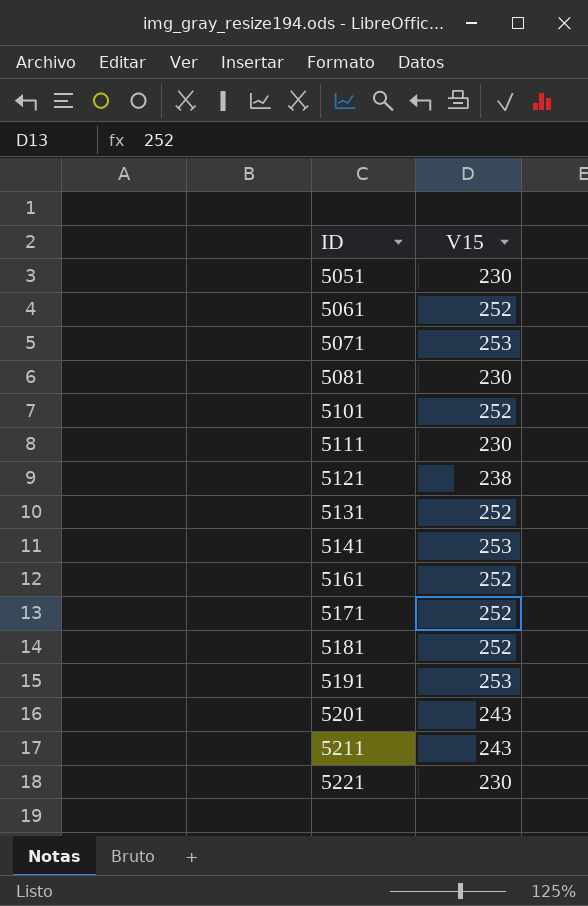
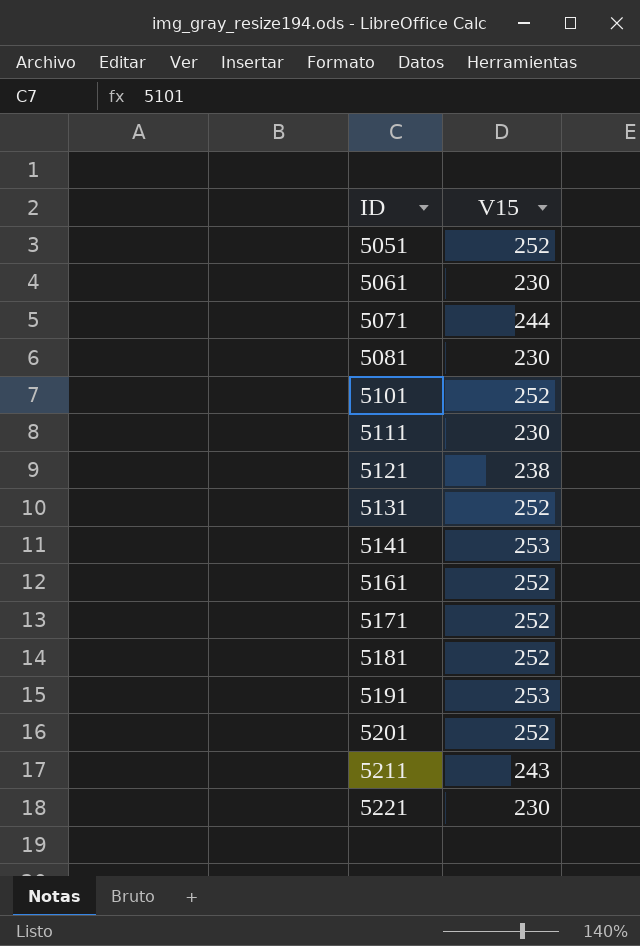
5051 | V15: 230 -> 252
5061 | V15: 252 -> 230
5071 | V15: 253 -> 244
5201 | V15: 243 -> 252

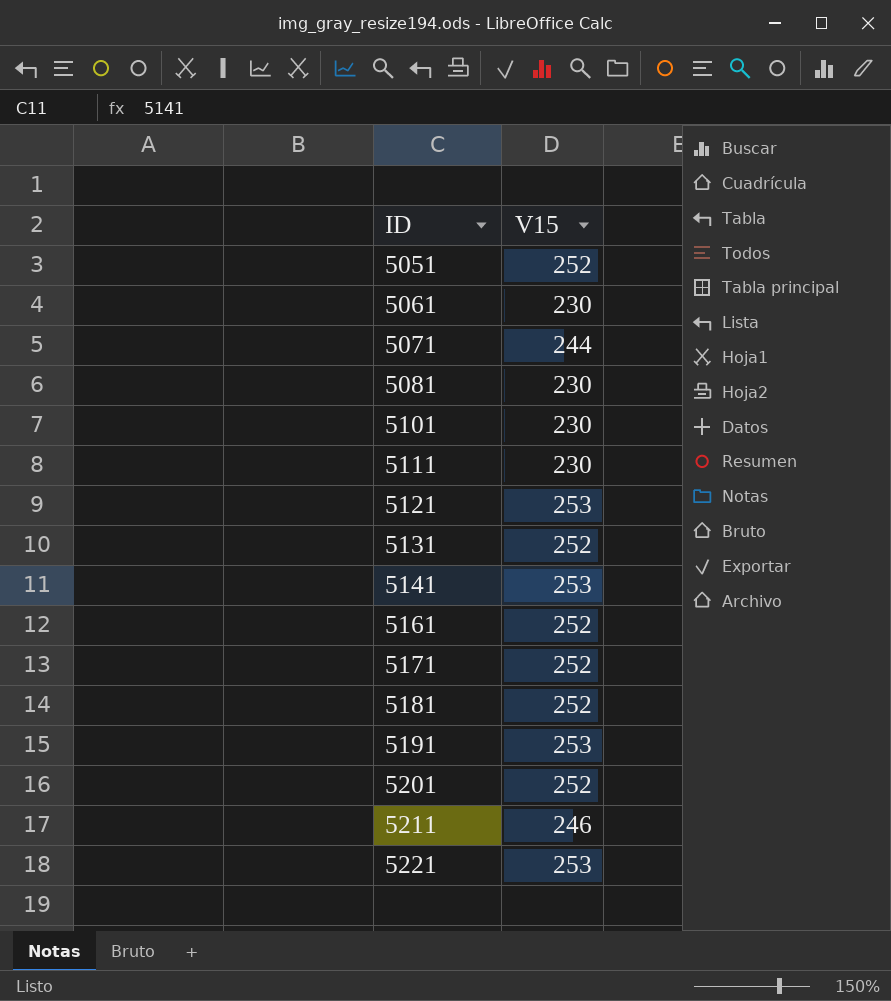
5101 | V15: 252 -> 230
5121 | V15: 238 -> 253
5211 | V15: 243 -> 246
5221 | V15: 230 -> 253

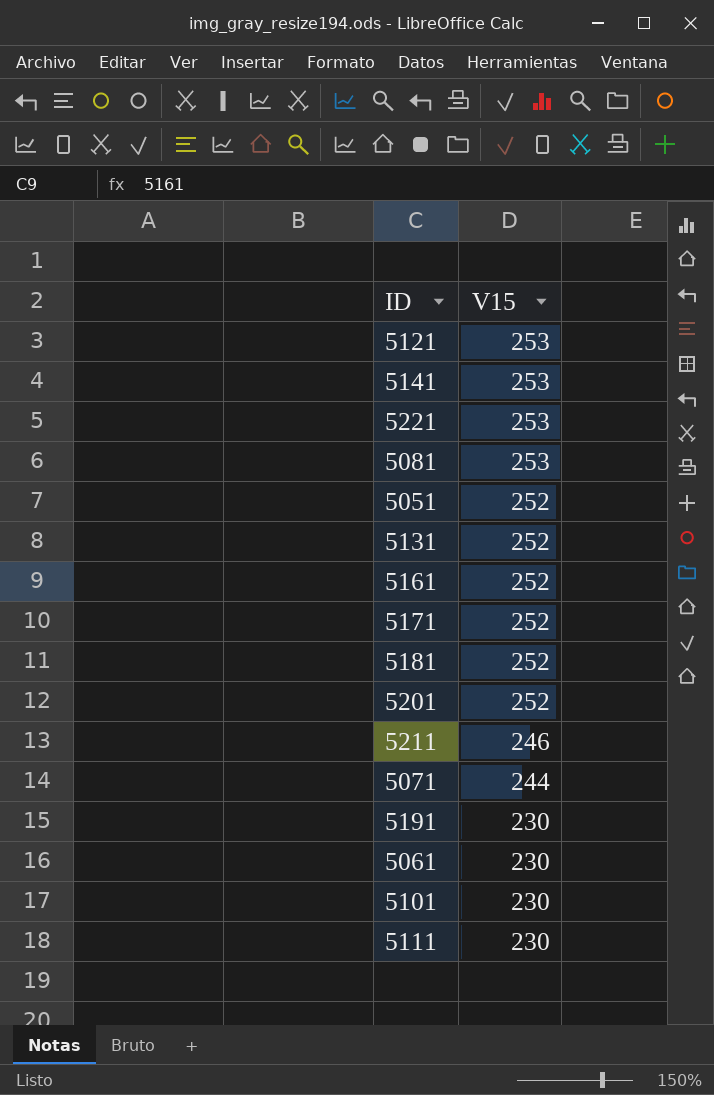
row order: ID ascending -> V15 descending
5081 | V15: 230 -> 253
5191 | V15: 253 -> 230

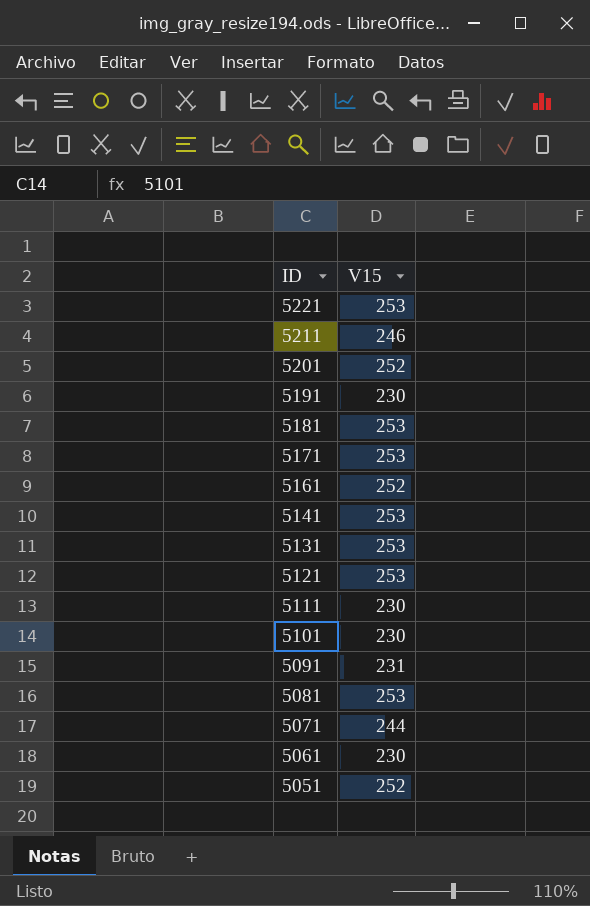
row order: V15 descending -> ID descending
5181 | V15: 252 -> 253
5171 | V15: 252 -> 253
5131 | V15: 252 -> 253
row 5091: none -> 231

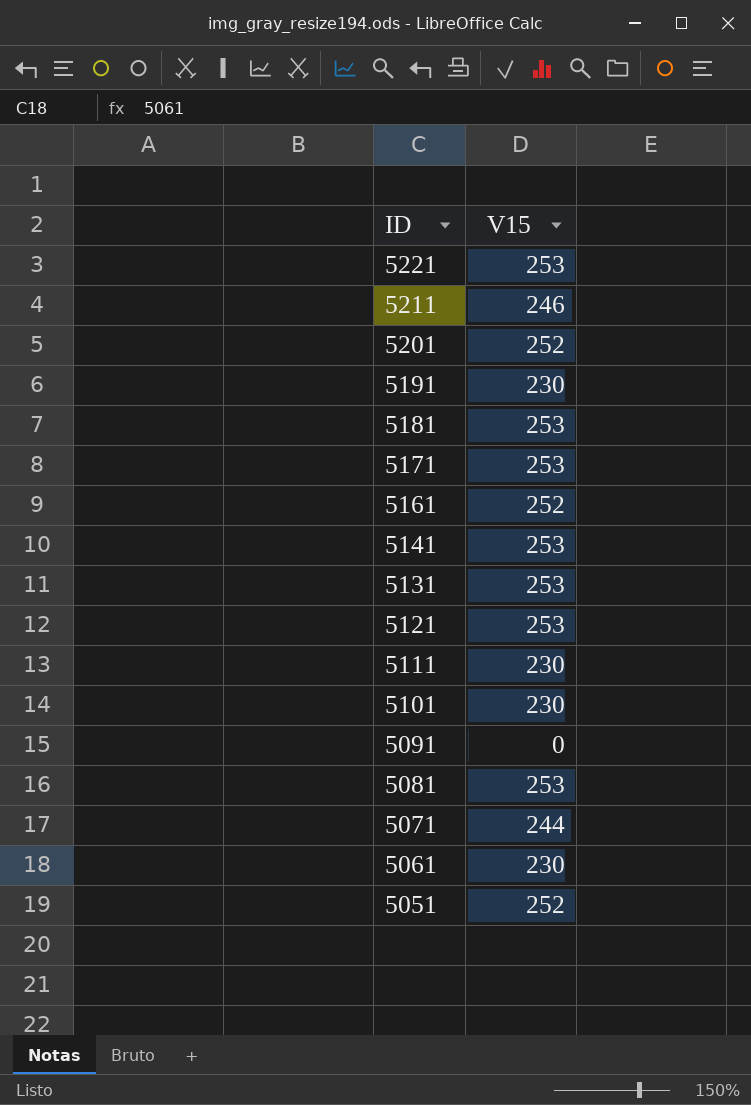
5091 | V15: 231 -> 0

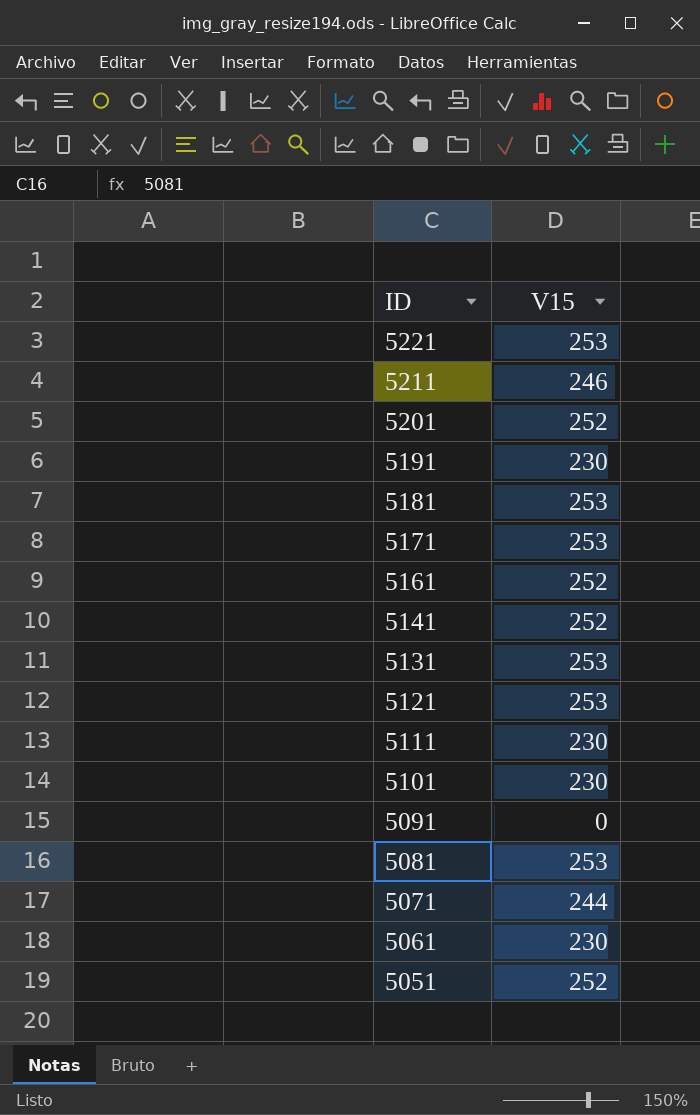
5141 | V15: 253 -> 252

